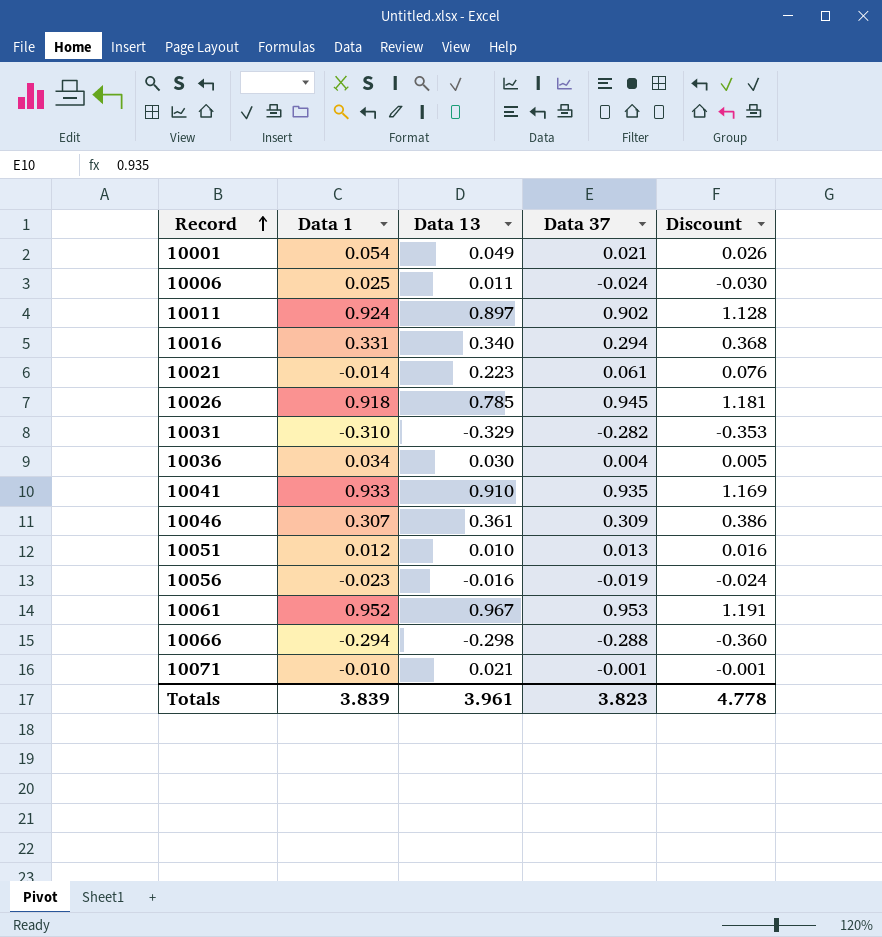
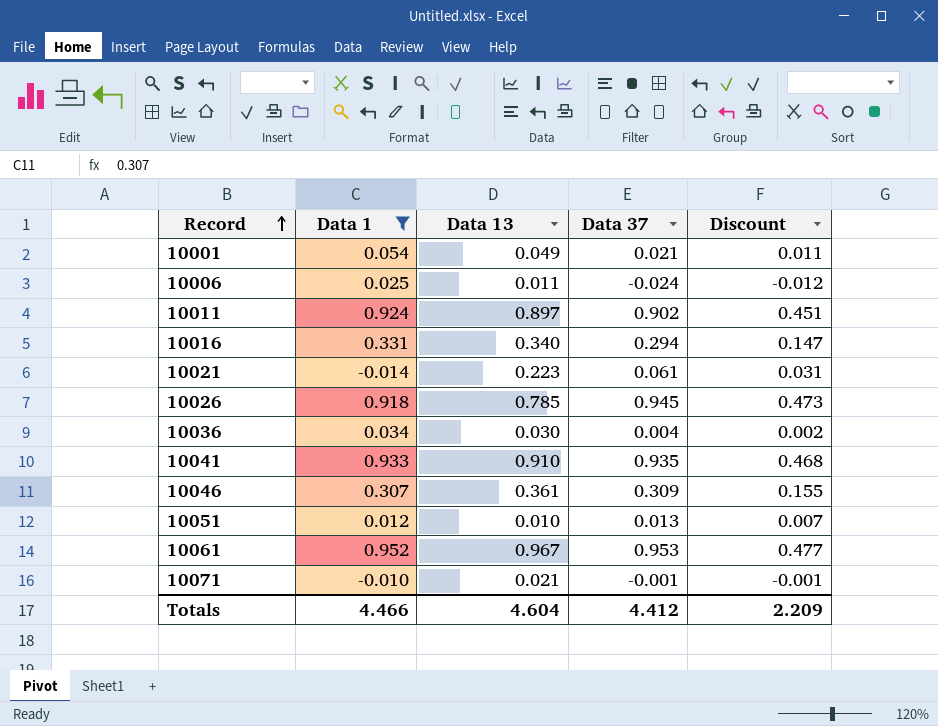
filter: none -> Data 1 >= -0.014
column Discount | formula: [Data 37] * 1.25 -> [Data 37] * 0.5
Totals | Data 1: 3.839 -> 4.466
Totals | Data 13: 3.961 -> 4.604
Totals | Data 37: 3.823 -> 4.412
Totals | Discount: 4.778 -> 2.209

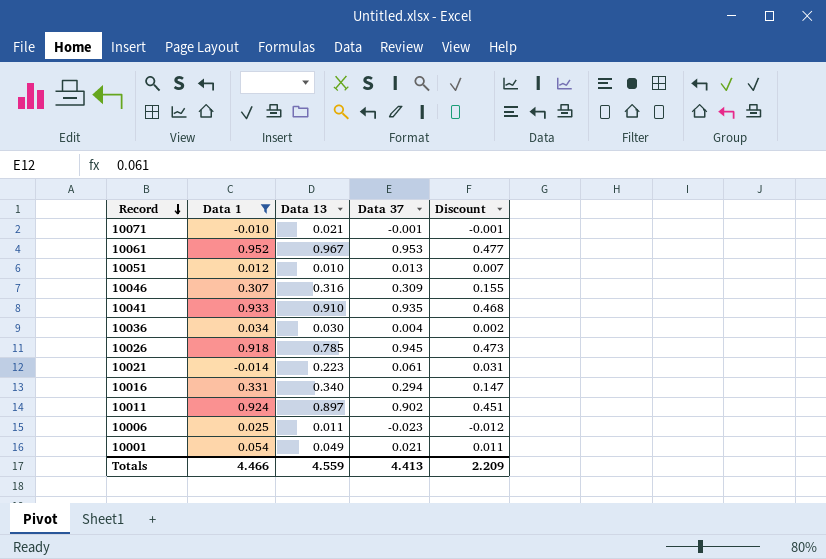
row order: Record ascending -> Record descending
10046 | Data 13: 0.361 -> 0.316
10006 | Data 37: -0.024 -> -0.023
Totals | Data 13: 4.604 -> 4.559
Totals | Data 37: 4.412 -> 4.413

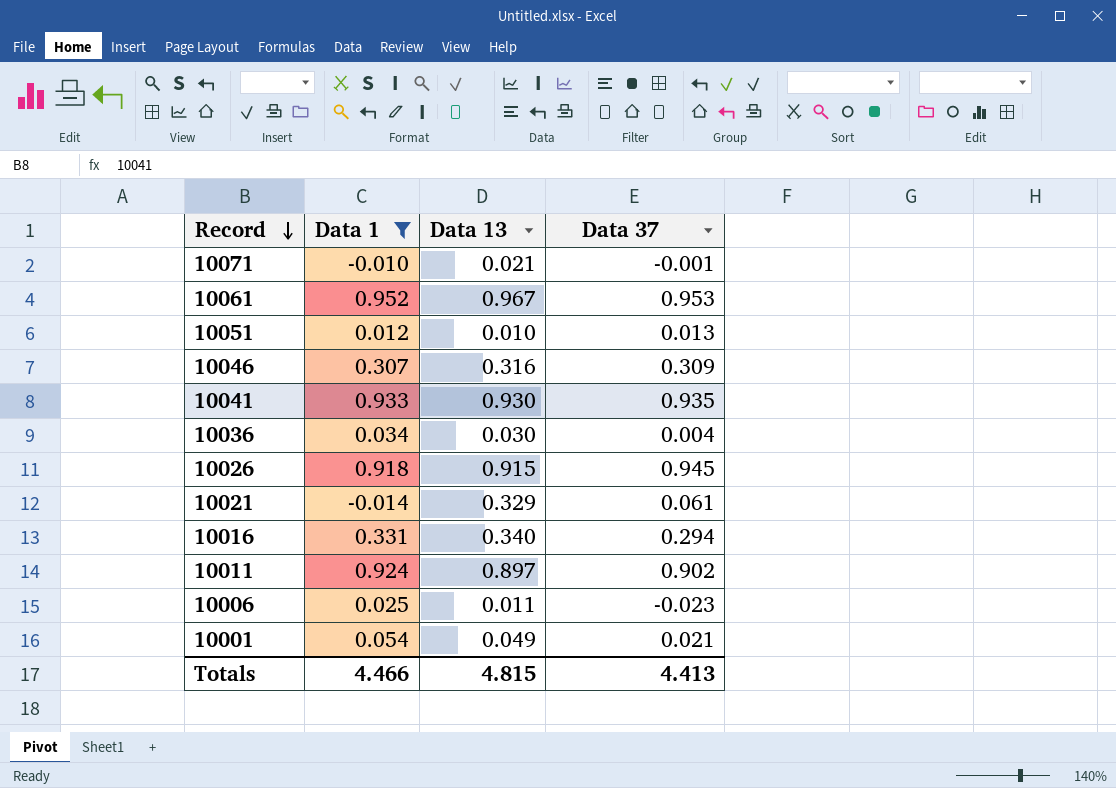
column Discount | formula: [Data 37] * 0.5 -> none
10041 | Data 13: 0.910 -> 0.930
10026 | Data 13: 0.785 -> 0.915
10021 | Data 13: 0.223 -> 0.329
Totals | Data 13: 4.559 -> 4.815

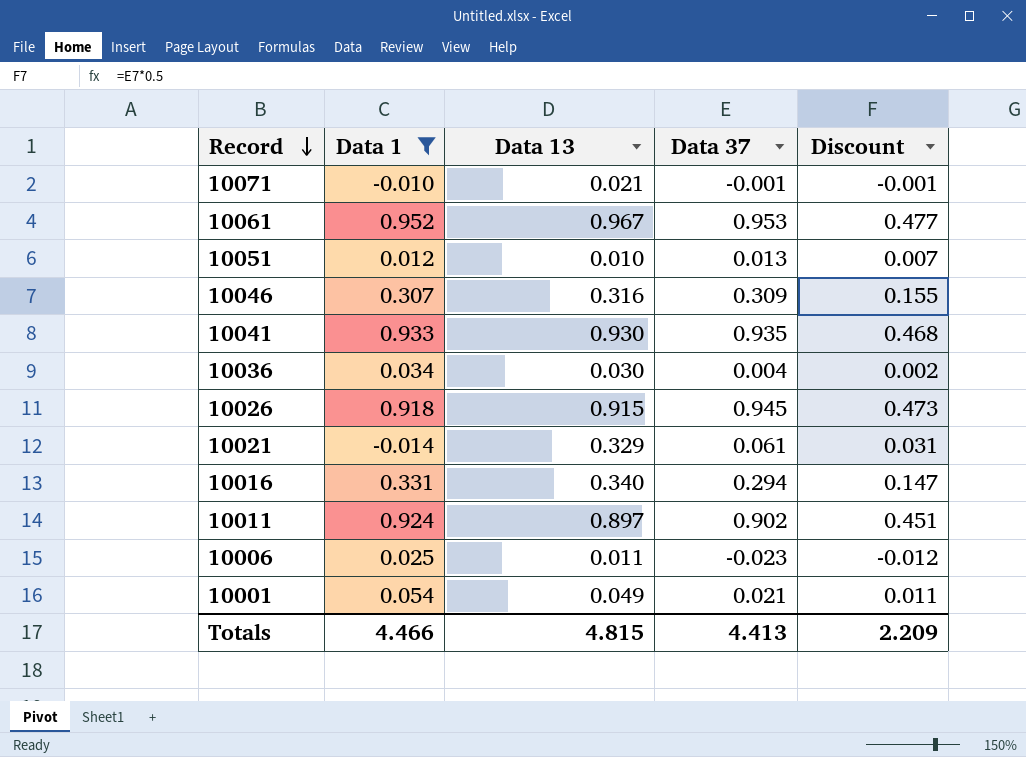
column Discount | formula: none -> [Data 37] * 0.5

